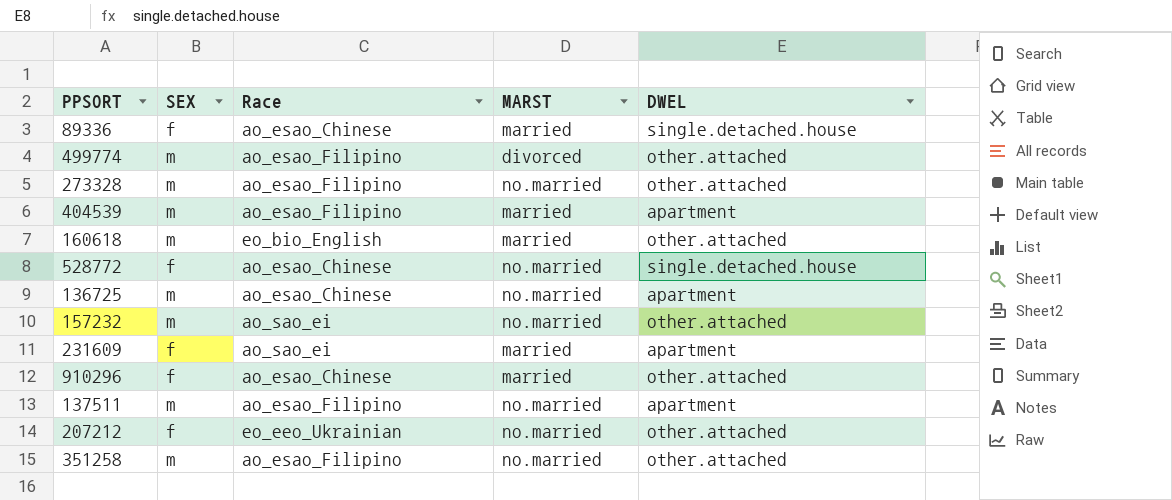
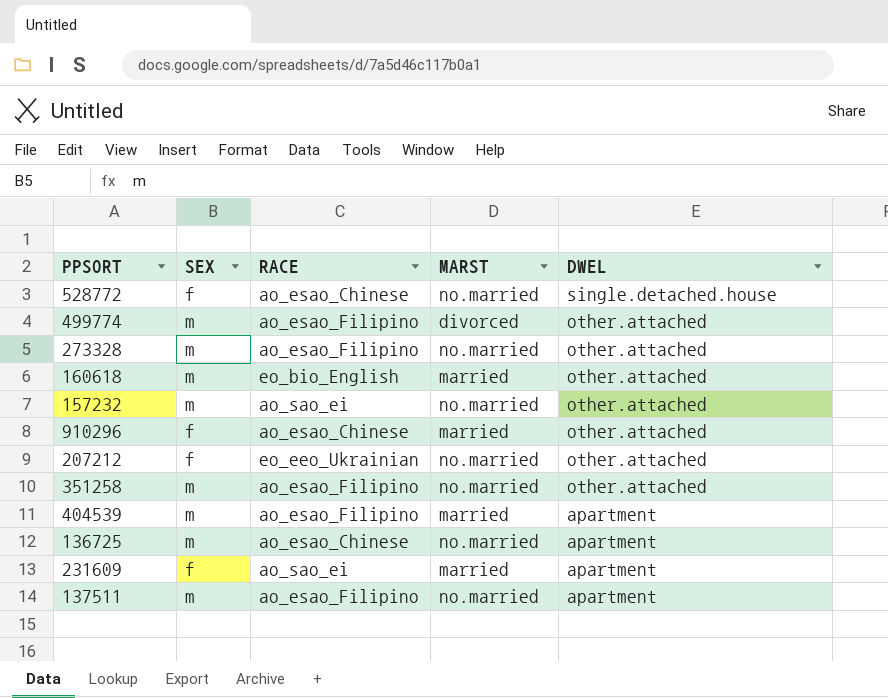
row order: none -> DWEL descending
column name: Race -> RACE
row 89336: f | ao_esao_Chinese | married | single.detached.house -> none

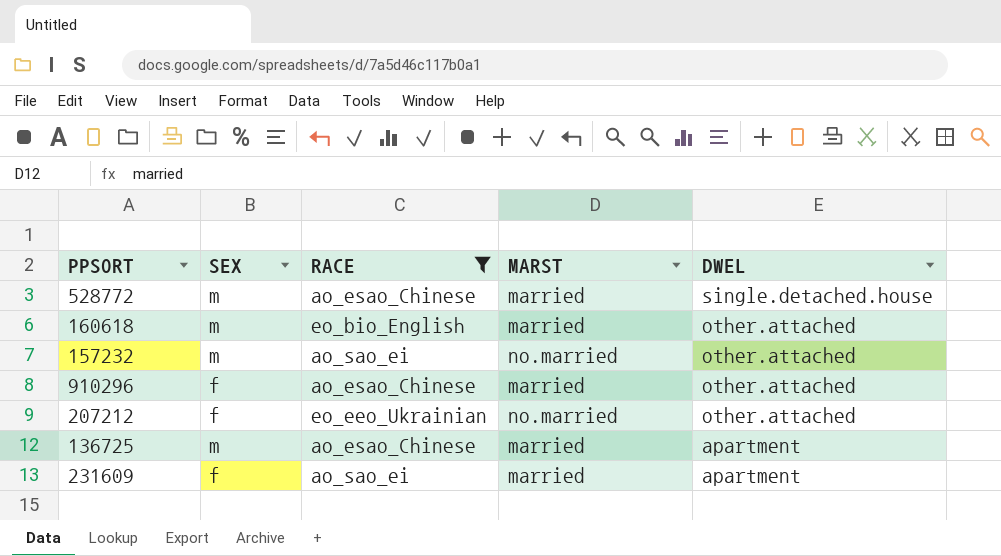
filter: none -> RACE != ao_esao_Filipino
528772 | SEX: f -> m
528772 | MARST: no.married -> married
136725 | MARST: no.married -> married

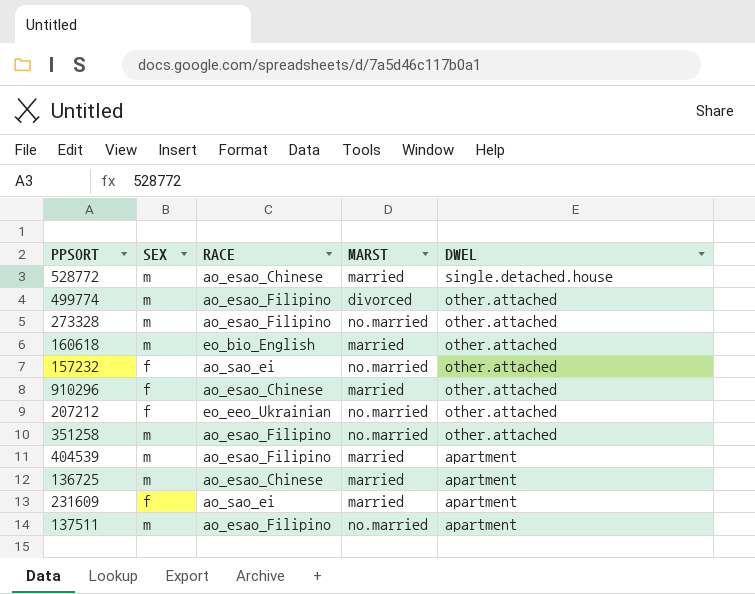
filter: RACE != ao_esao_Filipino -> none
157232 | SEX: m -> f

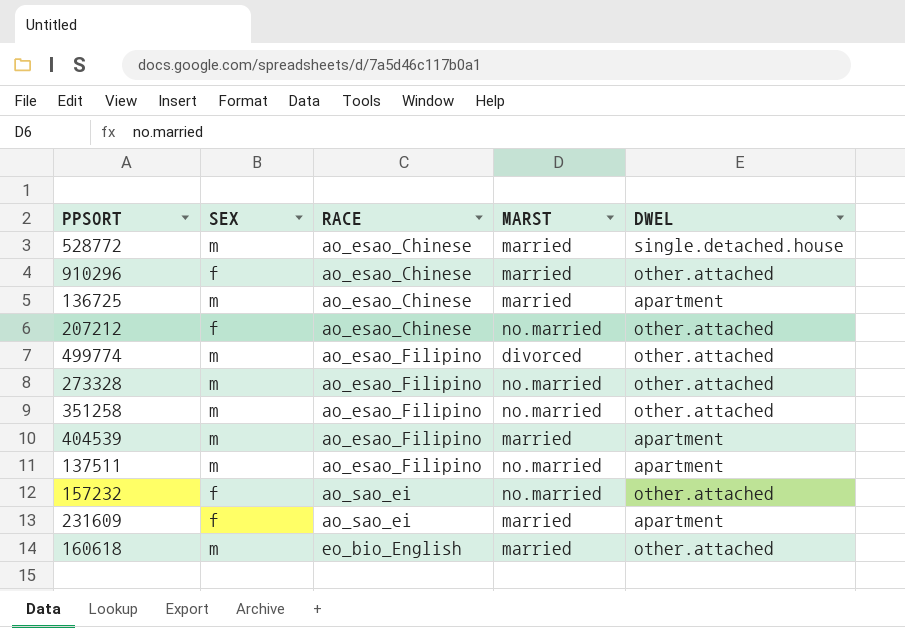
row order: DWEL descending -> RACE ascending
207212 | RACE: eo_eeo_Ukrainian -> ao_esao_Chinese

